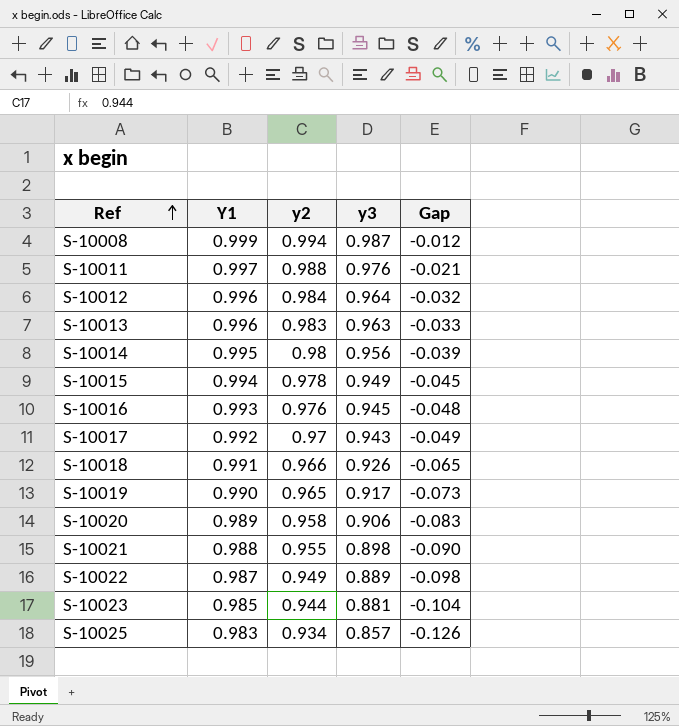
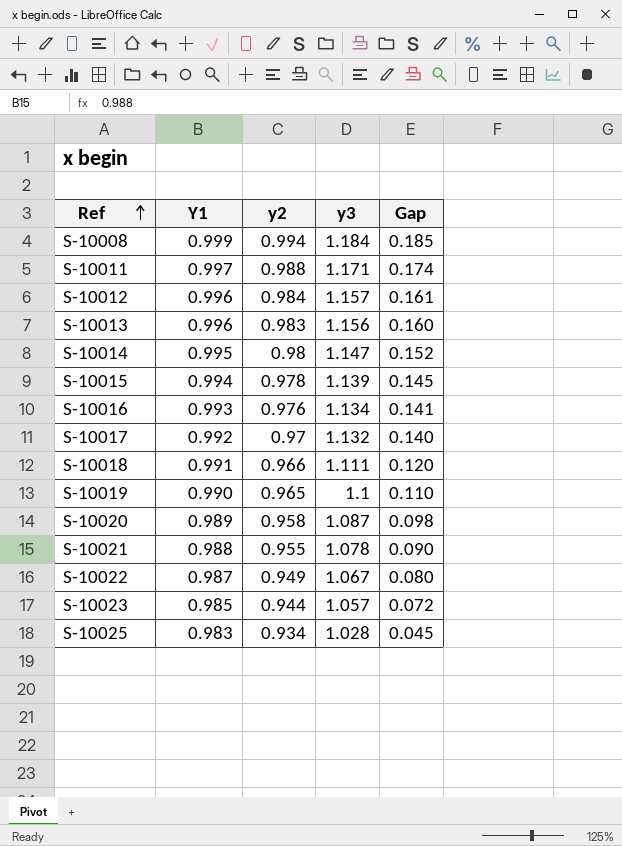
S-10008 | y3: 0.987 -> 1.184
S-10008 | Gap: -0.012 -> 0.185
S-10011 | y3: 0.976 -> 1.171
S-10011 | Gap: -0.021 -> 0.174
S-10012 | y3: 0.964 -> 1.157
S-10012 | Gap: -0.032 -> 0.161
S-10013 | y3: 0.963 -> 1.156
S-10013 | Gap: -0.033 -> 0.160
S-10014 | y3: 0.956 -> 1.147
S-10014 | Gap: -0.039 -> 0.152
S-10015 | y3: 0.949 -> 1.139
S-10015 | Gap: -0.045 -> 0.145
S-10016 | y3: 0.945 -> 1.134
S-10016 | Gap: -0.048 -> 0.141
S-10017 | y3: 0.943 -> 1.132
S-10017 | Gap: -0.049 -> 0.140
S-10018 | y3: 0.926 -> 1.111
S-10018 | Gap: -0.065 -> 0.120
S-10019 | y3: 0.917 -> 1.1
S-10019 | Gap: -0.073 -> 0.110
S-10020 | y3: 0.906 -> 1.087
S-10020 | Gap: -0.083 -> 0.098
S-10021 | y3: 0.898 -> 1.078
S-10021 | Gap: -0.090 -> 0.090
S-10022 | y3: 0.889 -> 1.067
S-10022 | Gap: -0.098 -> 0.080
S-10023 | y3: 0.881 -> 1.057
S-10023 | Gap: -0.104 -> 0.072
S-10025 | y3: 0.857 -> 1.028
S-10025 | Gap: -0.126 -> 0.045

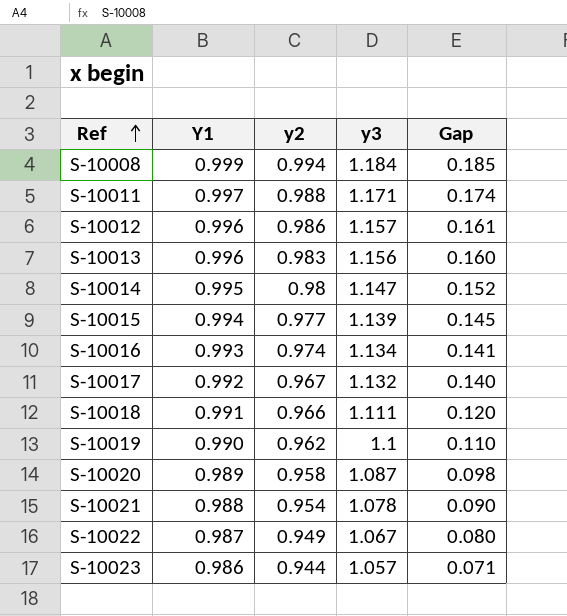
row S-10025: 0.983 | 0.934 | 1.028 | 0.045 -> none
S-10012 | y2: 0.984 -> 0.986
S-10015 | y2: 0.978 -> 0.977
S-10016 | y2: 0.976 -> 0.974
S-10017 | y2: 0.97 -> 0.967
S-10019 | y2: 0.965 -> 0.962
S-10021 | y2: 0.955 -> 0.954
S-10023 | Y1: 0.985 -> 0.986
S-10023 | Gap: 0.072 -> 0.071

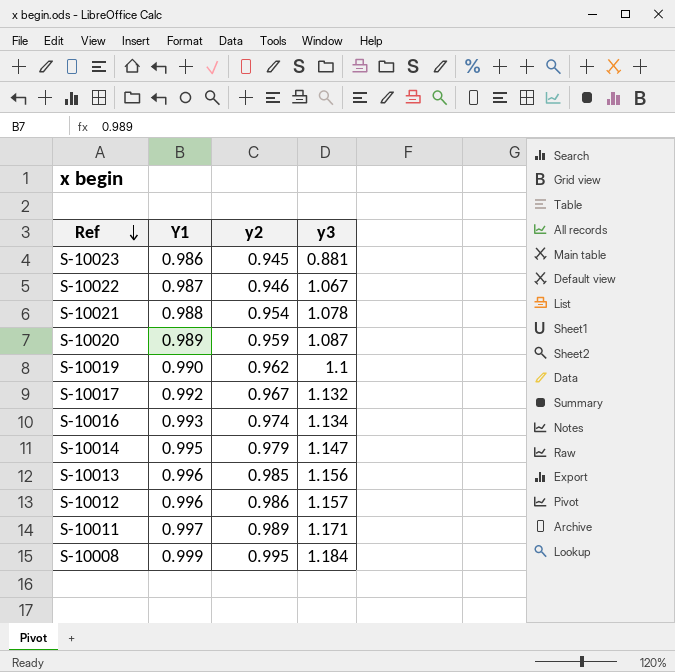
row order: Ref ascending -> Ref descending
column Gap | formula: [y3] - [Y1] -> none
row S-10015: 0.994 | 0.977 | 1.139 | 0.145 -> none
row S-10018: 0.991 | 0.966 | 1.111 | 0.120 -> none
S-10023 | y2: 0.944 -> 0.945
S-10023 | y3: 1.057 -> 0.881
S-10022 | y2: 0.949 -> 0.946
S-10020 | y2: 0.958 -> 0.959
S-10014 | y2: 0.98 -> 0.979
S-10013 | y2: 0.983 -> 0.985
S-10011 | y2: 0.988 -> 0.989
S-10008 | y2: 0.994 -> 0.995

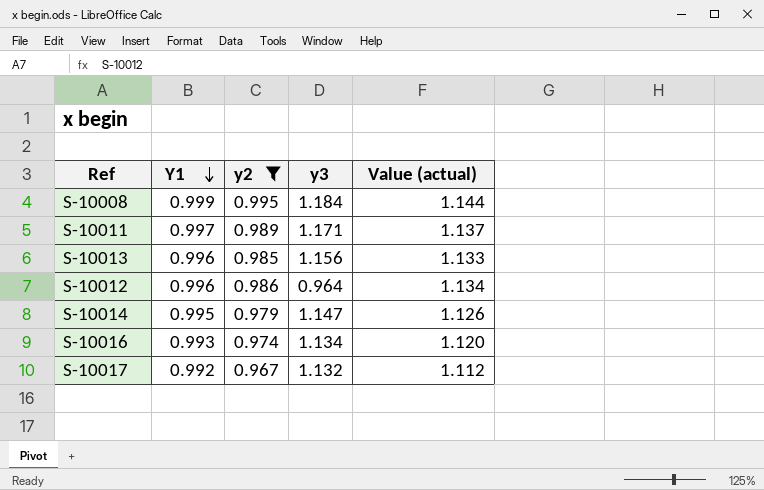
filter: none -> y2 >= 0.967
row order: Ref descending -> Y1 descending
column Value (actual) | formula: none -> [y2] * 1.15
S-10012 | y3: 1.157 -> 0.964

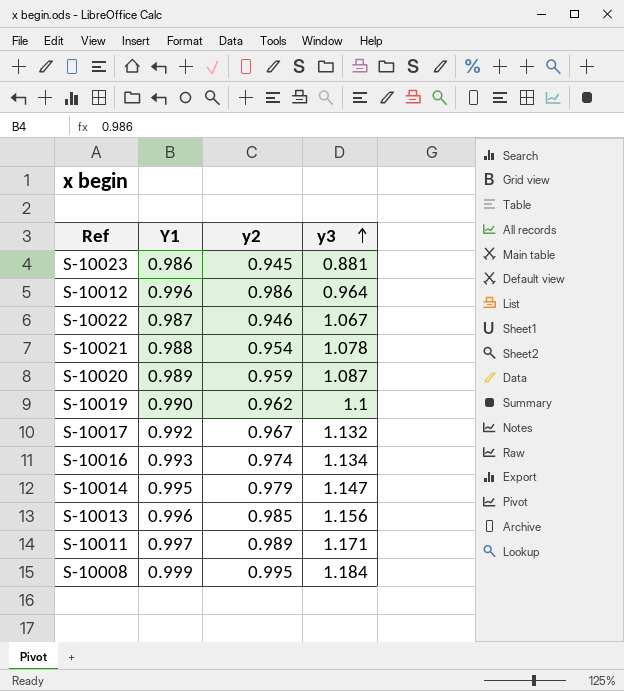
filter: y2 >= 0.967 -> none
row order: Y1 descending -> y3 ascending
column Value (actual) | formula: [y2] * 1.15 -> none

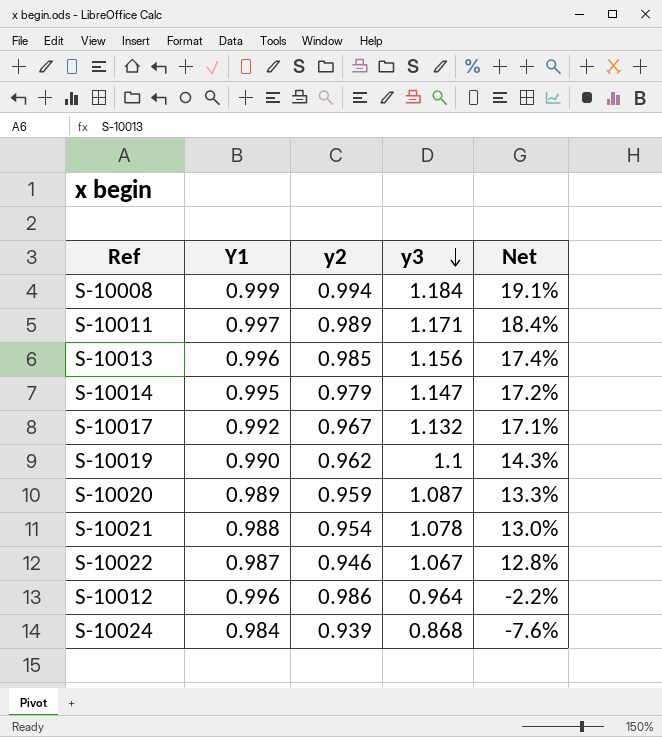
row order: y3 ascending -> y3 descending
column Net | formula: none -> ([y3] - [y2]) / [y2]
row S-10023: 0.986 | 0.945 | 0.881 -> none
row S-10016: 0.993 | 0.974 | 1.134 -> none
S-10008 | y2: 0.995 -> 0.994
row S-10024: none -> 0.984 | 0.939 | 0.868 | -7.6%

